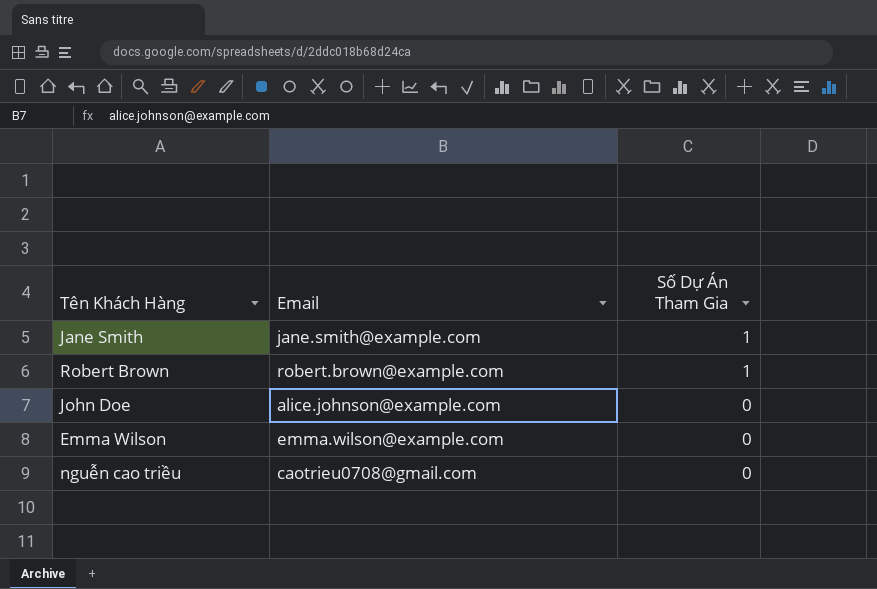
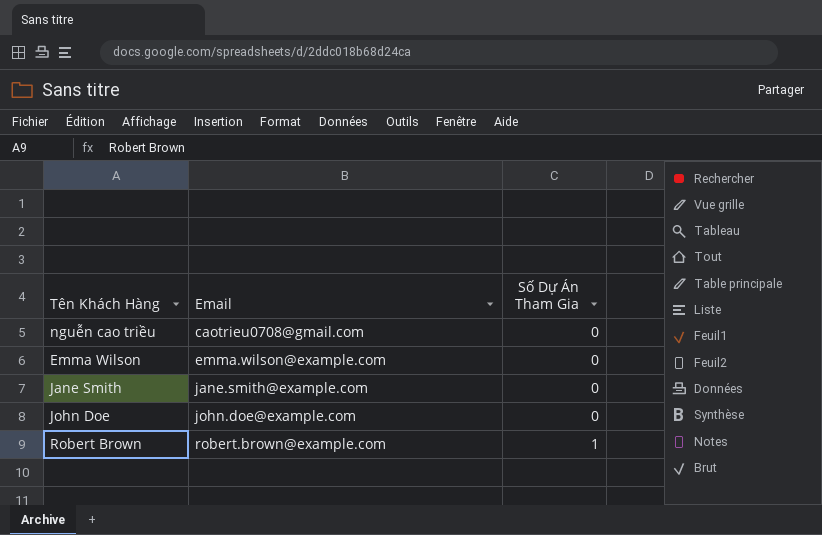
row order: Số Dự Án Tham Gia descending -> Email ascending
Jane Smith | Số Dự Án Tham Gia: 1 -> 0
John Doe | Email: alice.johnson@example.com -> john.doe@example.com

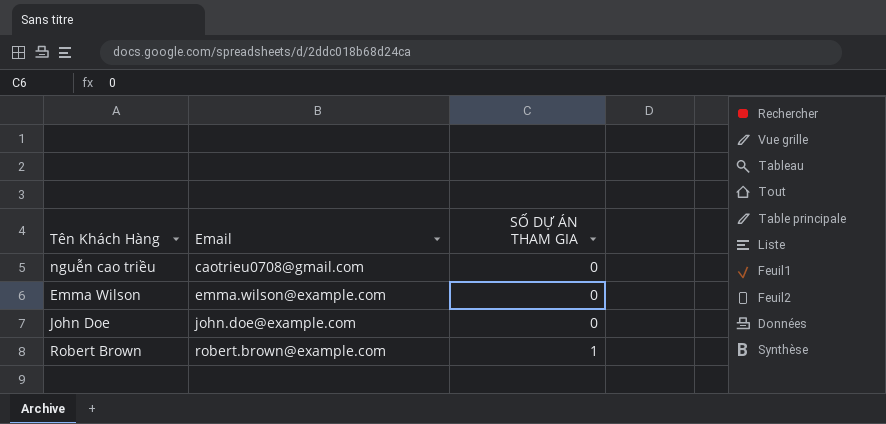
column name: Số Dự Án Tham Gia -> SỐ DỰ ÁN THAM GIA
row Jane Smith: jane.smith@example.com | 0 -> none

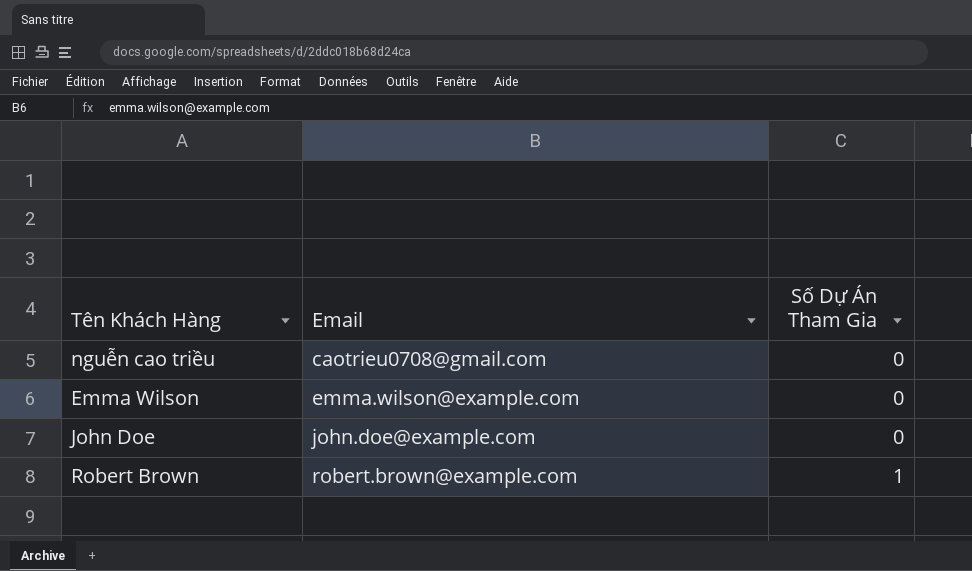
column name: SỐ DỰ ÁN THAM GIA -> Số Dự Án Tham Gia

